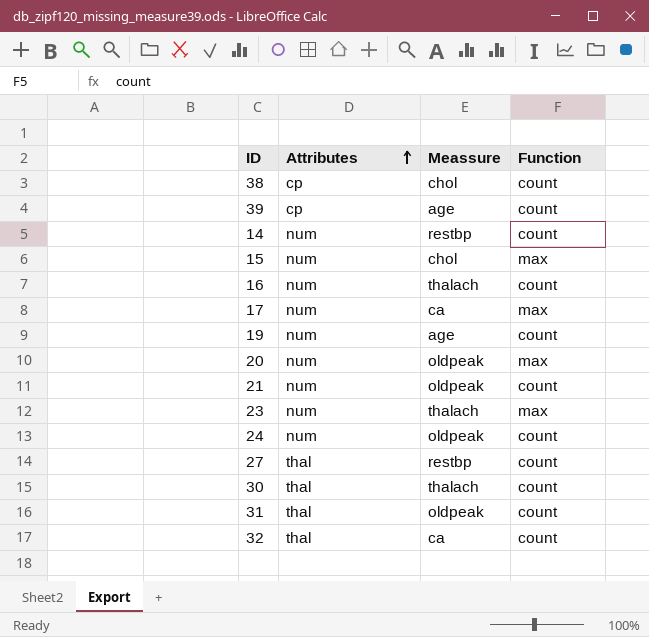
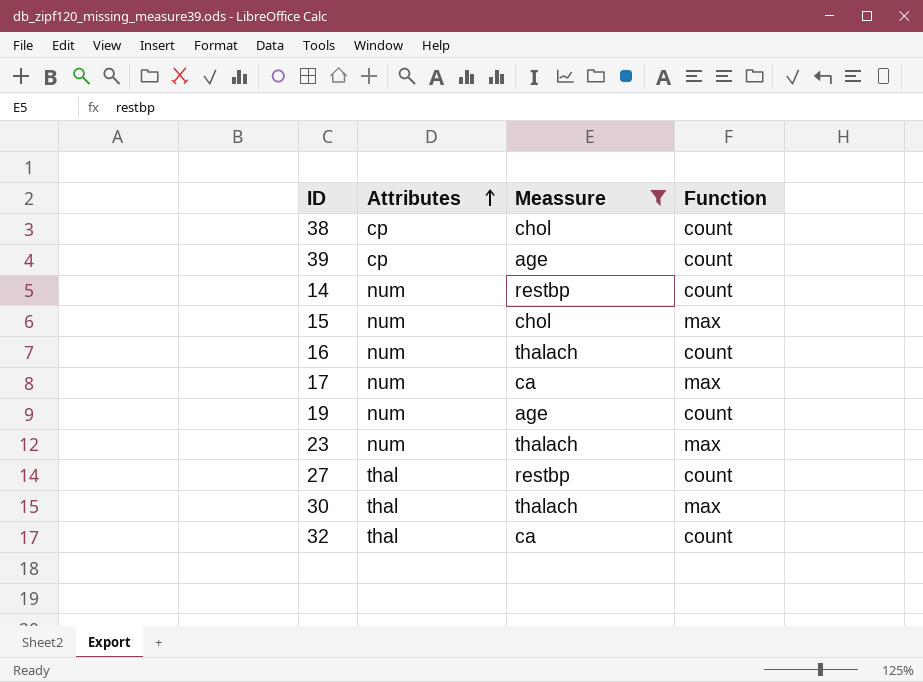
filter: none -> Meassure != oldpeak
30 | Function: count -> max

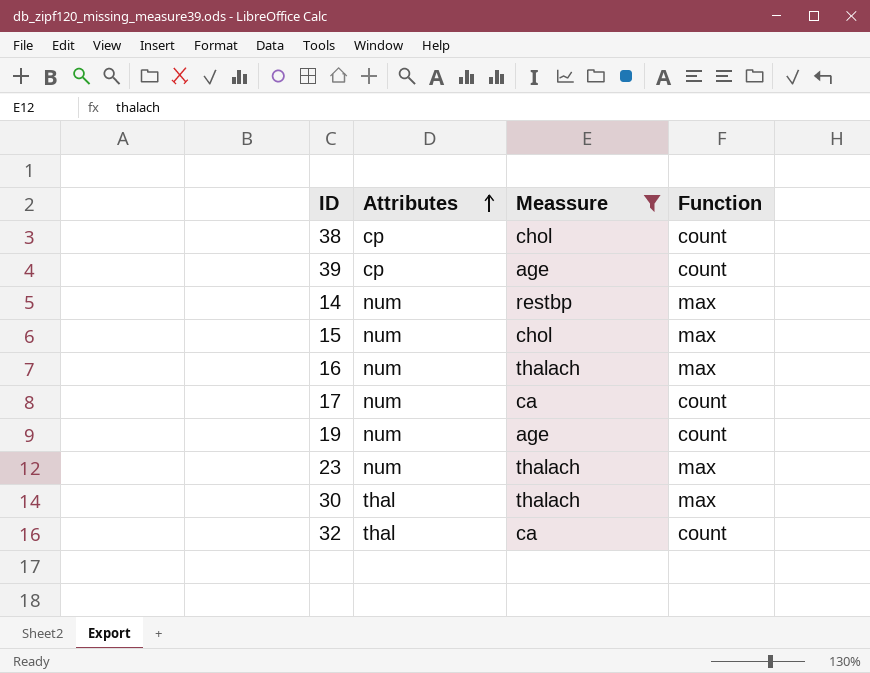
row 27: thal | restbp | count -> none
14 | Function: count -> max
16 | Function: count -> max
17 | Function: max -> count

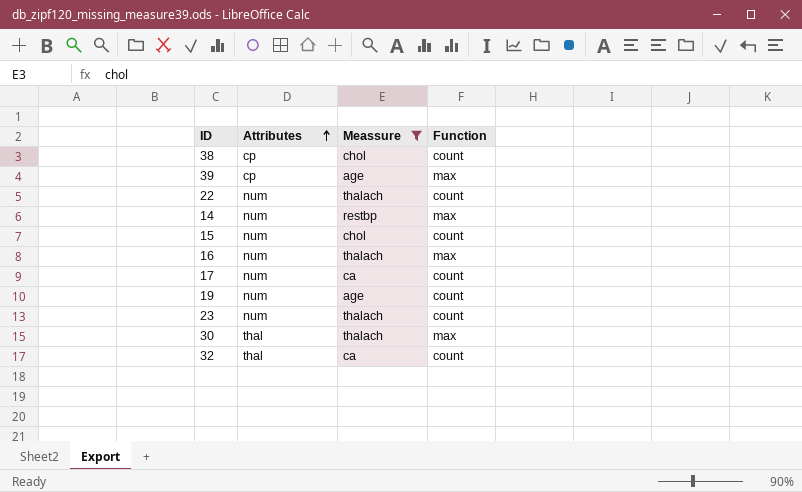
39 | Function: count -> max
row 22: none -> num | thalach | count
15 | Function: max -> count
23 | Function: max -> count

